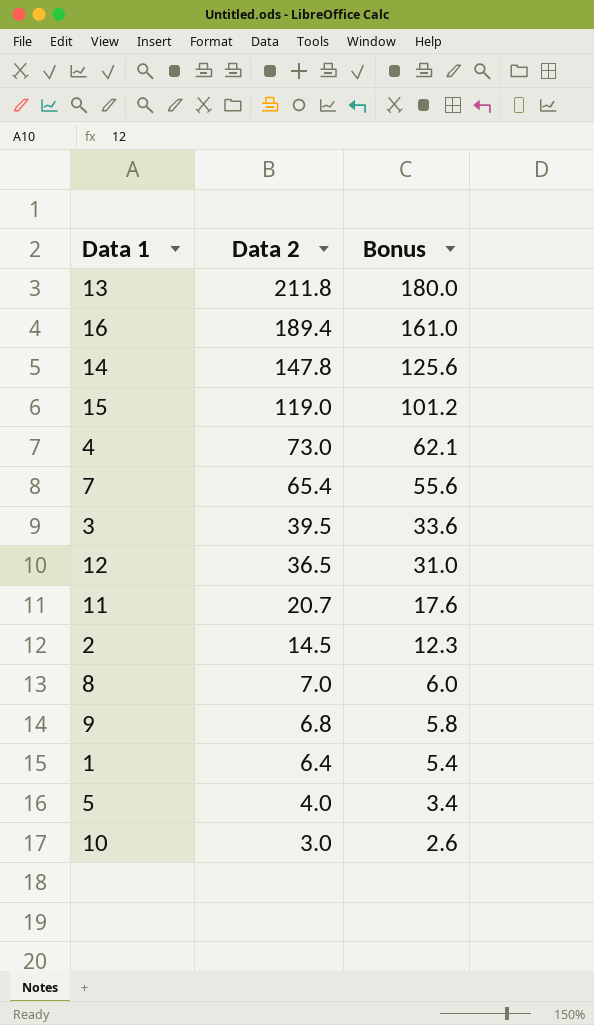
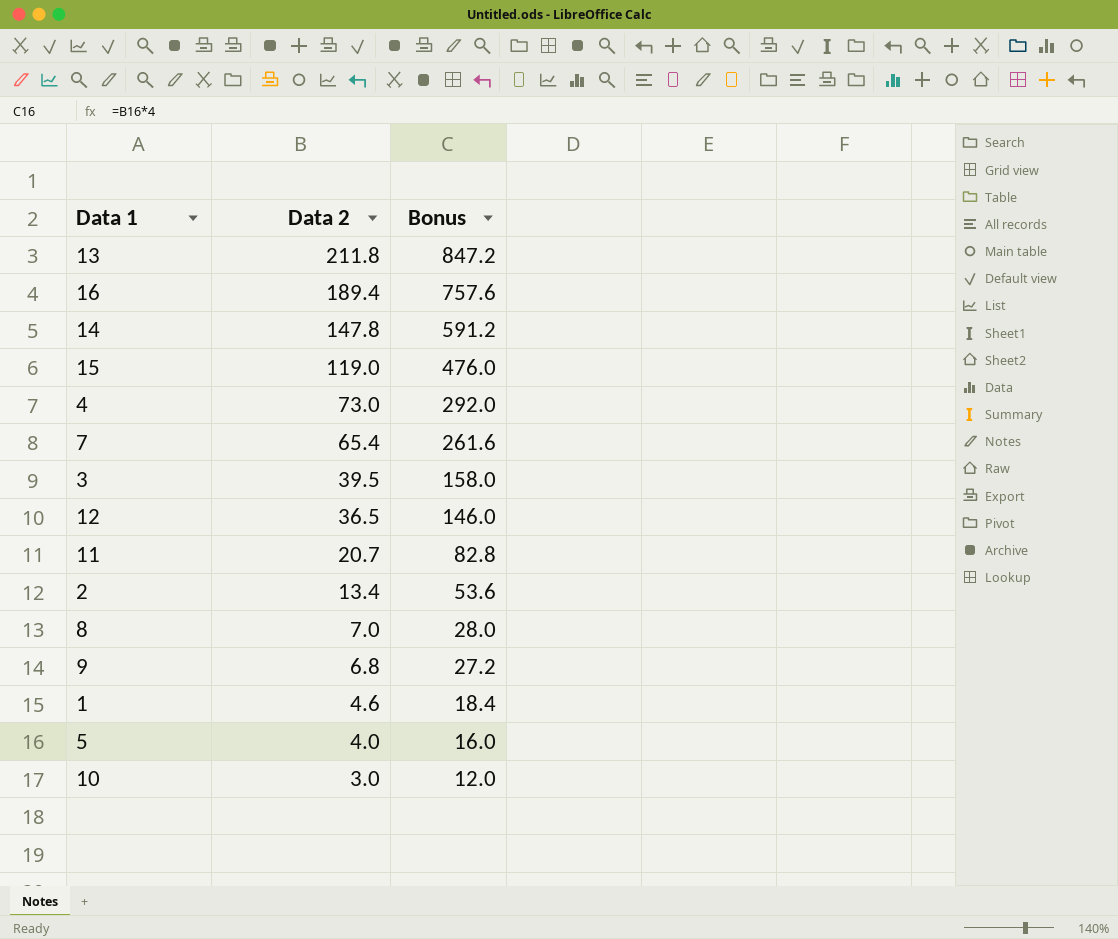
column Bonus | formula: [Data 2] * 0.85 -> [Data 2] * 4
2 | Data 2: 14.5 -> 13.4
1 | Data 2: 6.4 -> 4.6

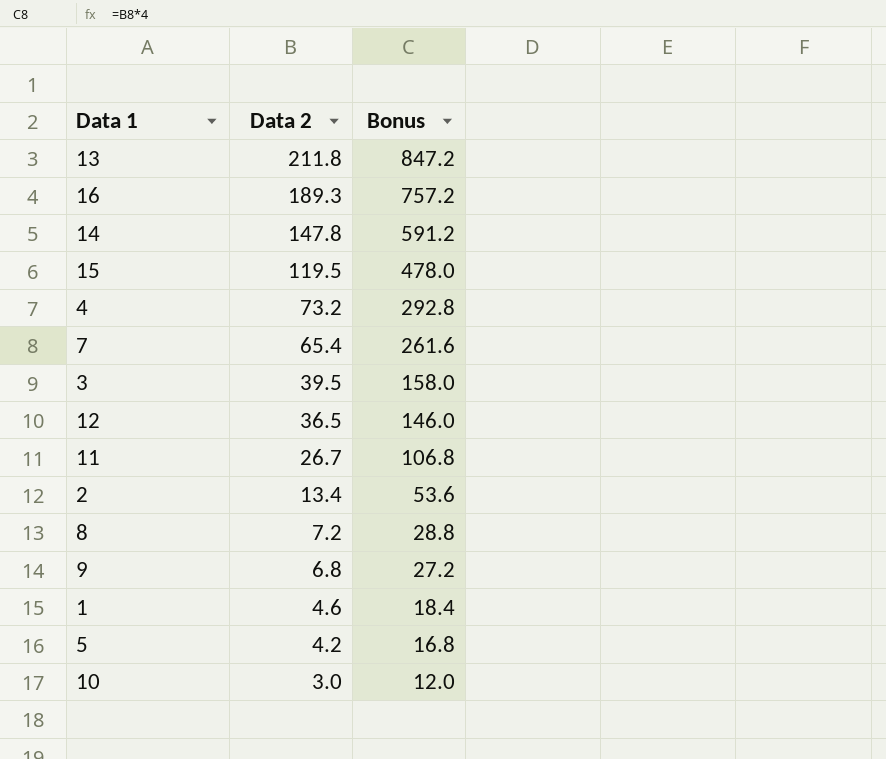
16 | Data 2: 189.4 -> 189.3
16 | Bonus: 757.6 -> 757.2
15 | Data 2: 119.0 -> 119.5
15 | Bonus: 476.0 -> 478.0
4 | Data 2: 73.0 -> 73.2
4 | Bonus: 292.0 -> 292.8
11 | Data 2: 20.7 -> 26.7
11 | Bonus: 82.8 -> 106.8
8 | Data 2: 7.0 -> 7.2
8 | Bonus: 28.0 -> 28.8
5 | Data 2: 4.0 -> 4.2
5 | Bonus: 16.0 -> 16.8

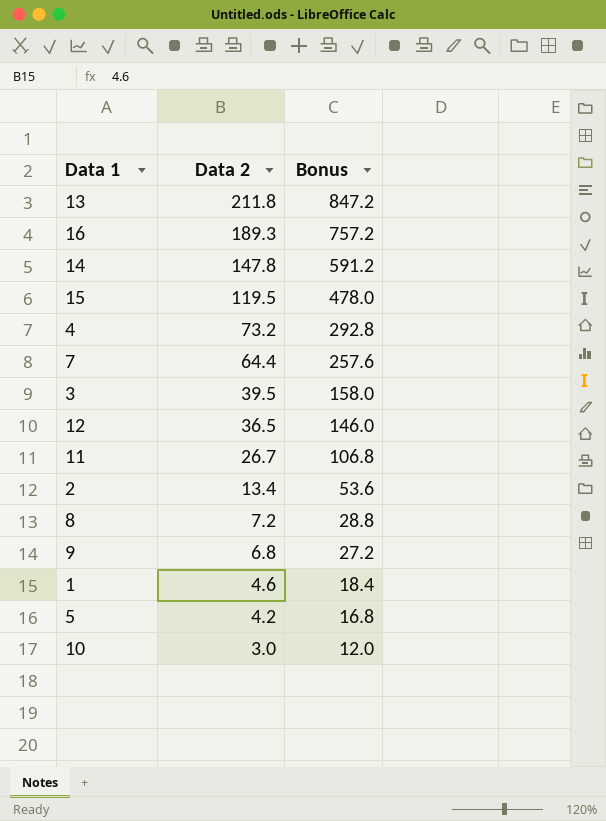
7 | Data 2: 65.4 -> 64.4
7 | Bonus: 261.6 -> 257.6

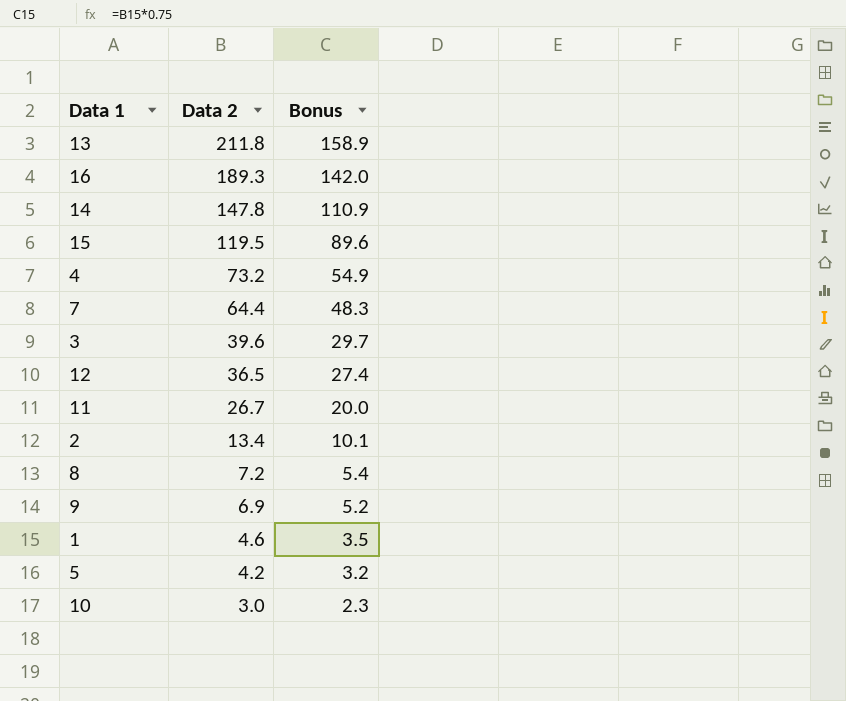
column Bonus | formula: [Data 2] * 4 -> [Data 2] * 0.75
3 | Data 2: 39.5 -> 39.6
9 | Data 2: 6.8 -> 6.9

